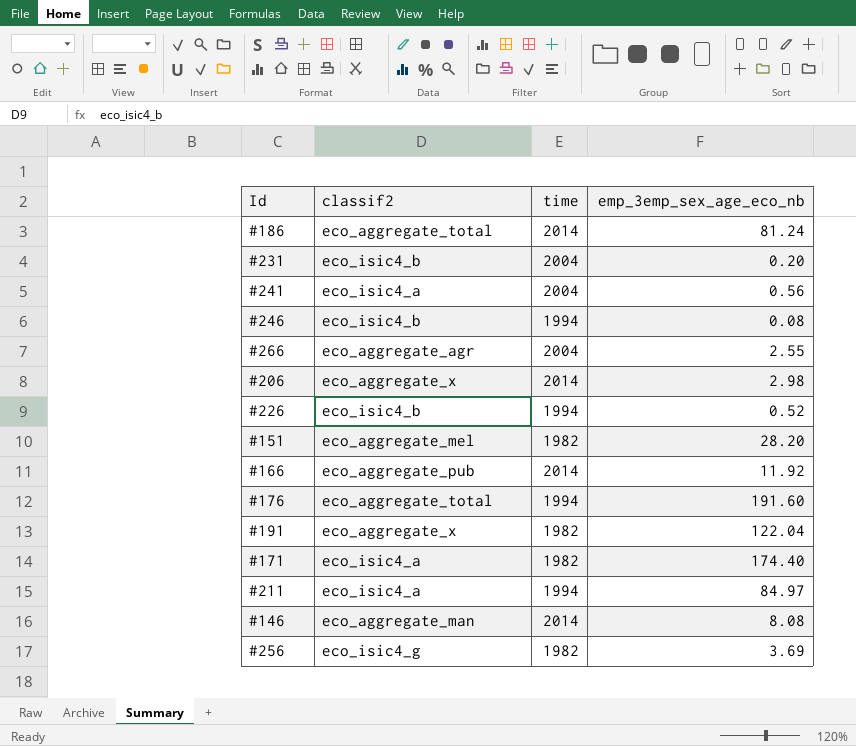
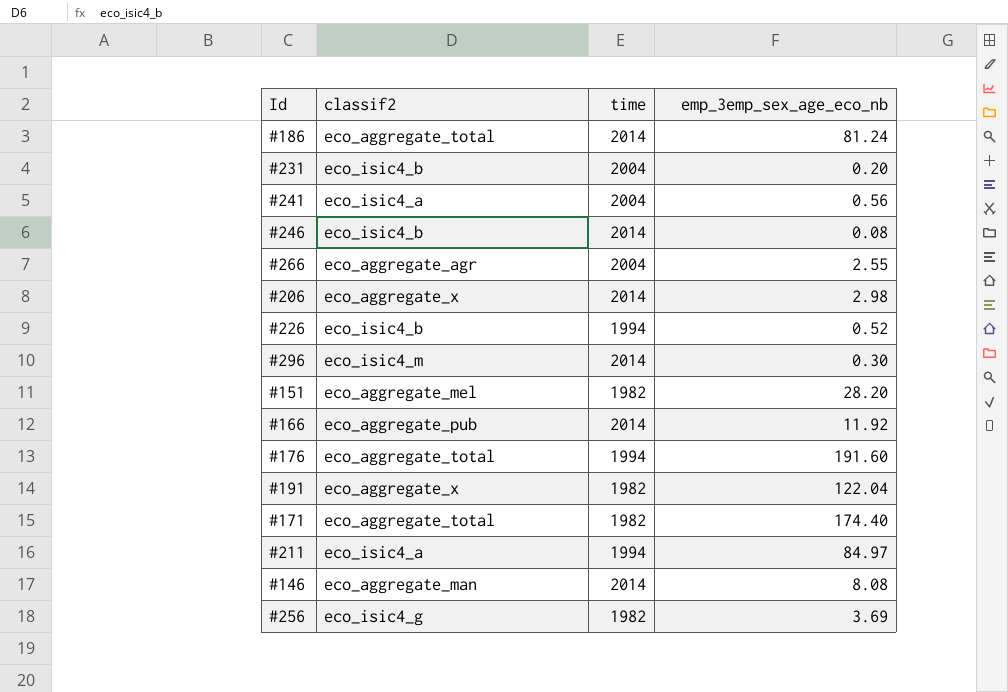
#246 | time: 1994 -> 2014
row #296: none -> eco_isic4_m | 2014 | 0.30
#171 | classif2: eco_isic4_a -> eco_aggregate_total

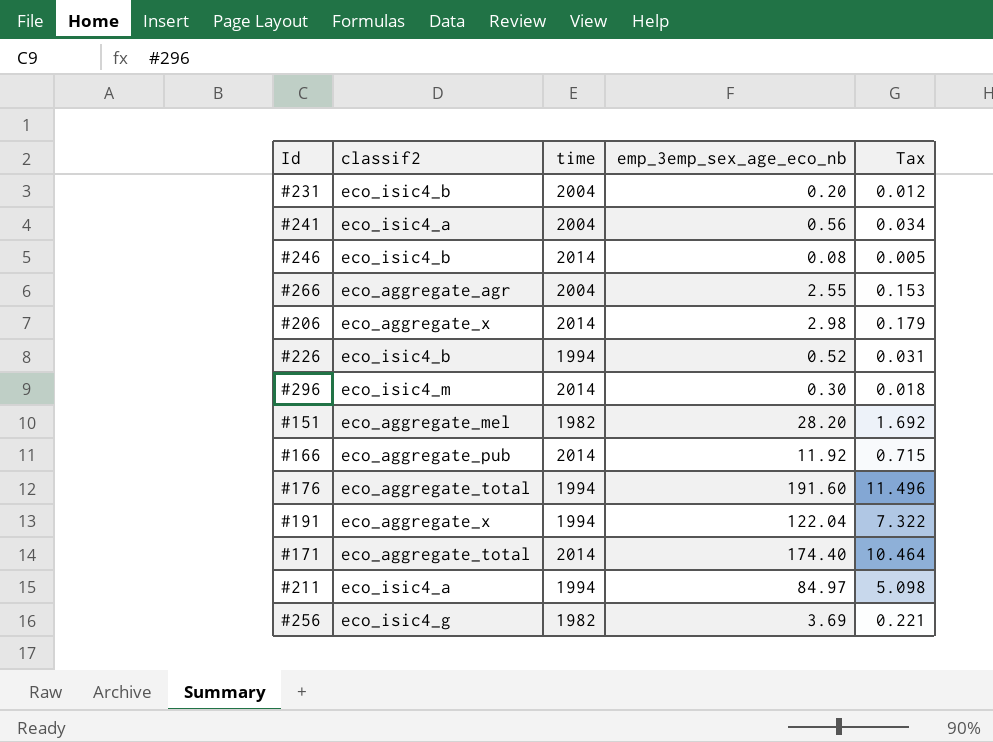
column Tax | formula: none -> [emp_3emp_sex_age_eco_nb] * 0.06
row #186: eco_aggregate_total | 2014 | 81.24 -> none
row #146: eco_aggregate_man | 2014 | 8.08 -> none
#191 | time: 1982 -> 1994
#171 | time: 1982 -> 2014

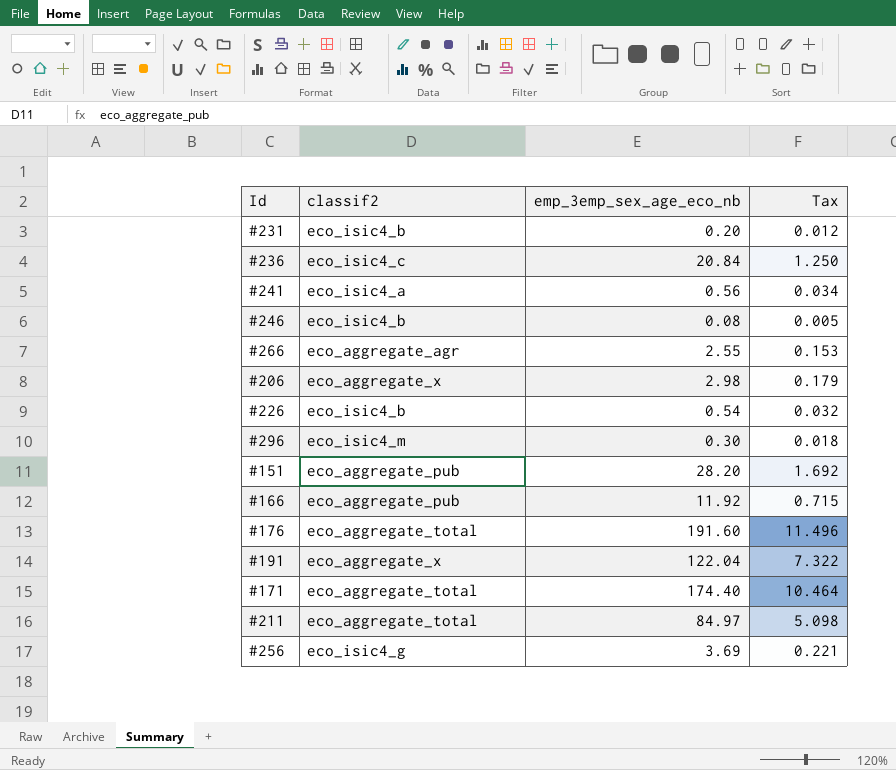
column time | position: 3 -> none
row #236: none -> eco_isic4_c | 20.84 | 1.250
#226 | emp_3emp_sex_age_eco_nb: 0.52 -> 0.54
#226 | Tax: 0.031 -> 0.032
#151 | classif2: eco_aggregate_mel -> eco_aggregate_pub
#211 | classif2: eco_isic4_a -> eco_aggregate_total

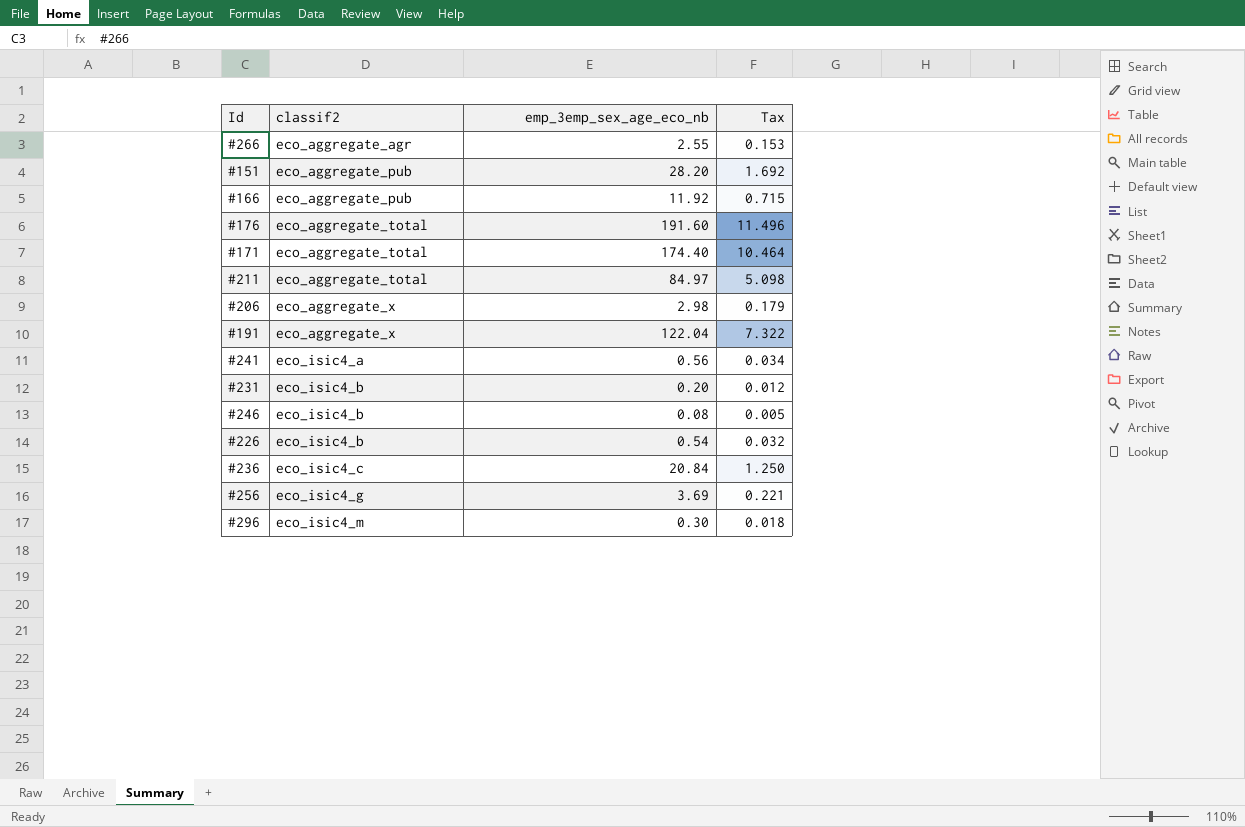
row order: none -> classif2 ascending

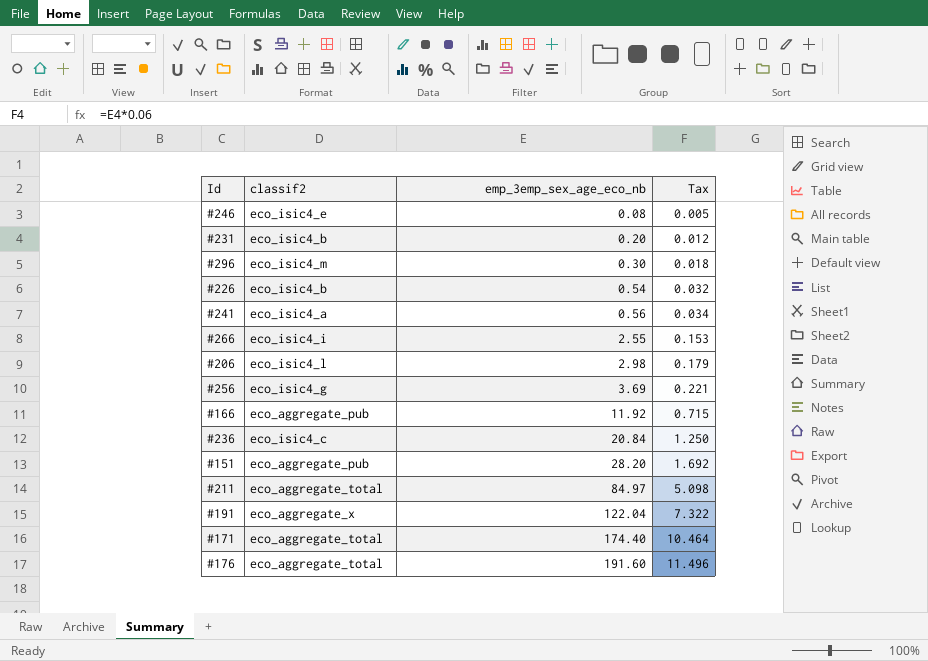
row order: classif2 ascending -> emp_3emp_sex_age_eco_nb ascending
#246 | classif2: eco_isic4_b -> eco_isic4_e
#266 | classif2: eco_aggregate_agr -> eco_isic4_i
#206 | classif2: eco_aggregate_x -> eco_isic4_l

